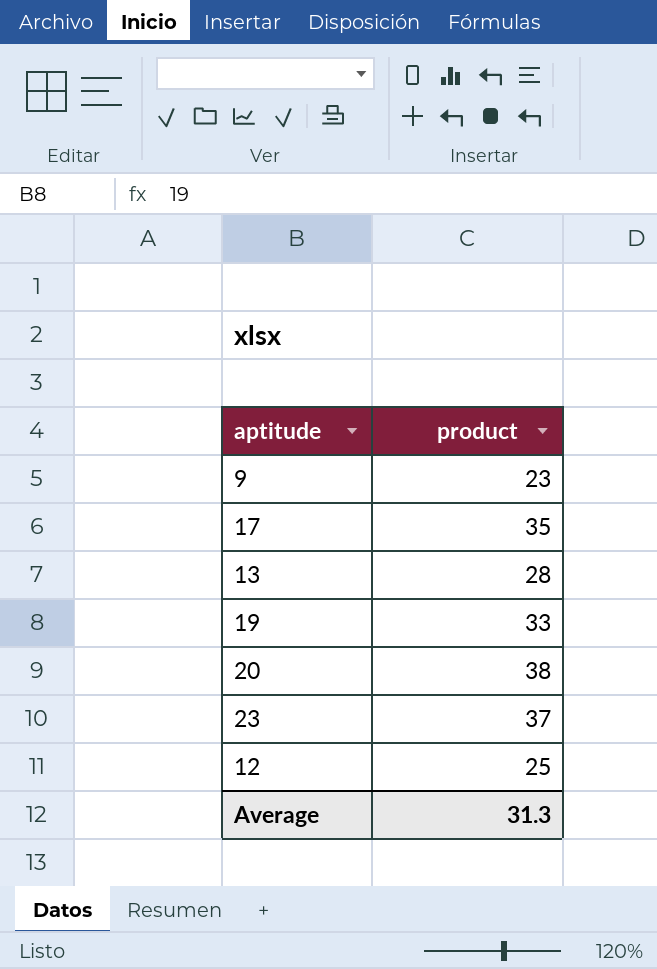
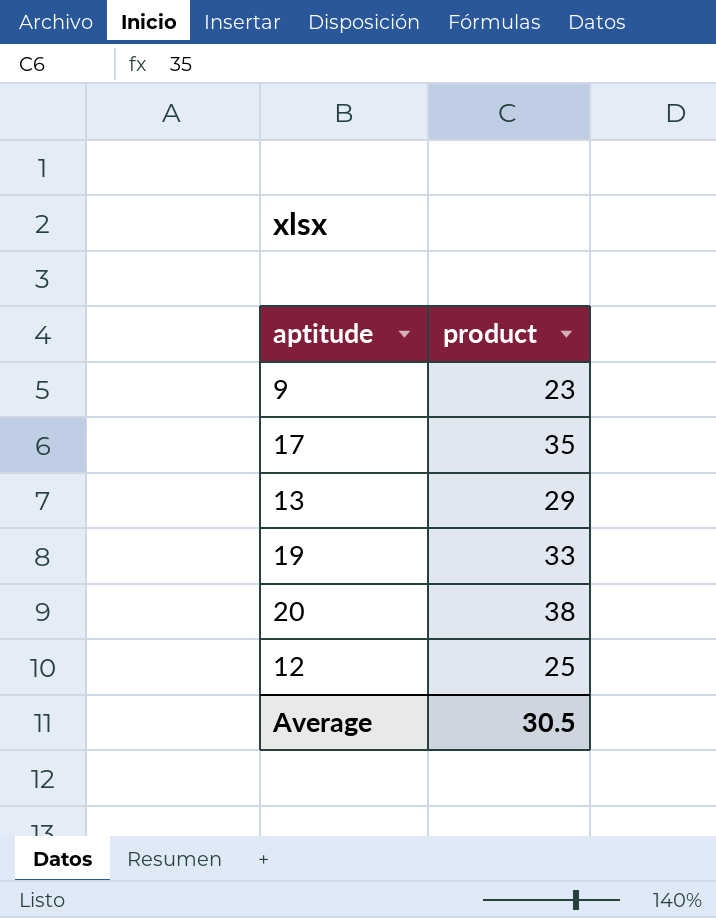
row 23: 37 -> none
13 | product: 28 -> 29
Average | product: 31.3 -> 30.5

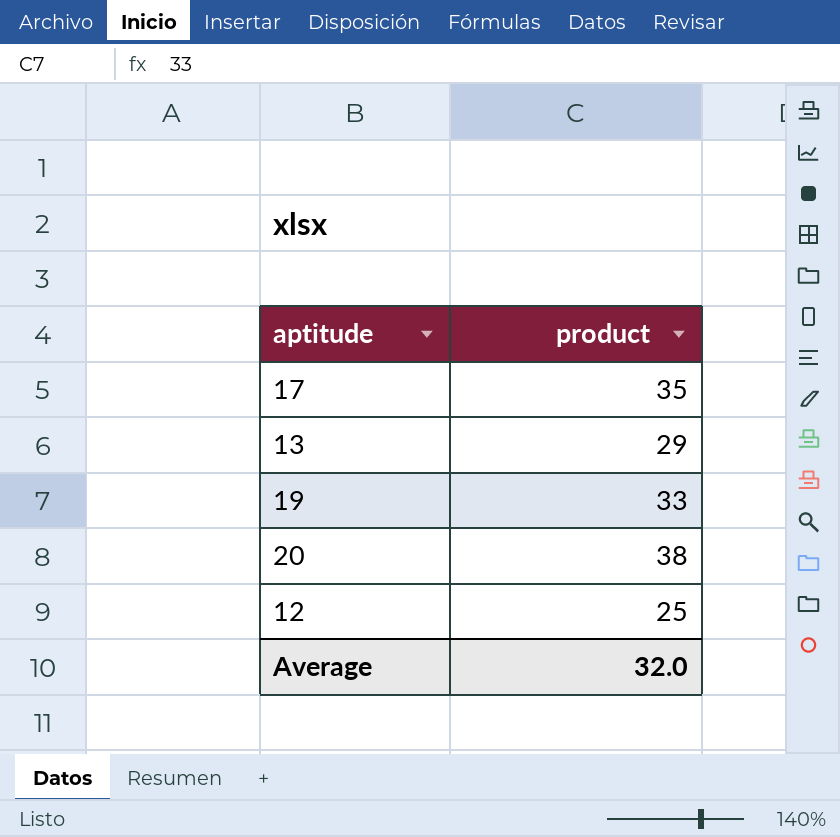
row 9: 23 -> none
Average | product: 30.5 -> 32.0

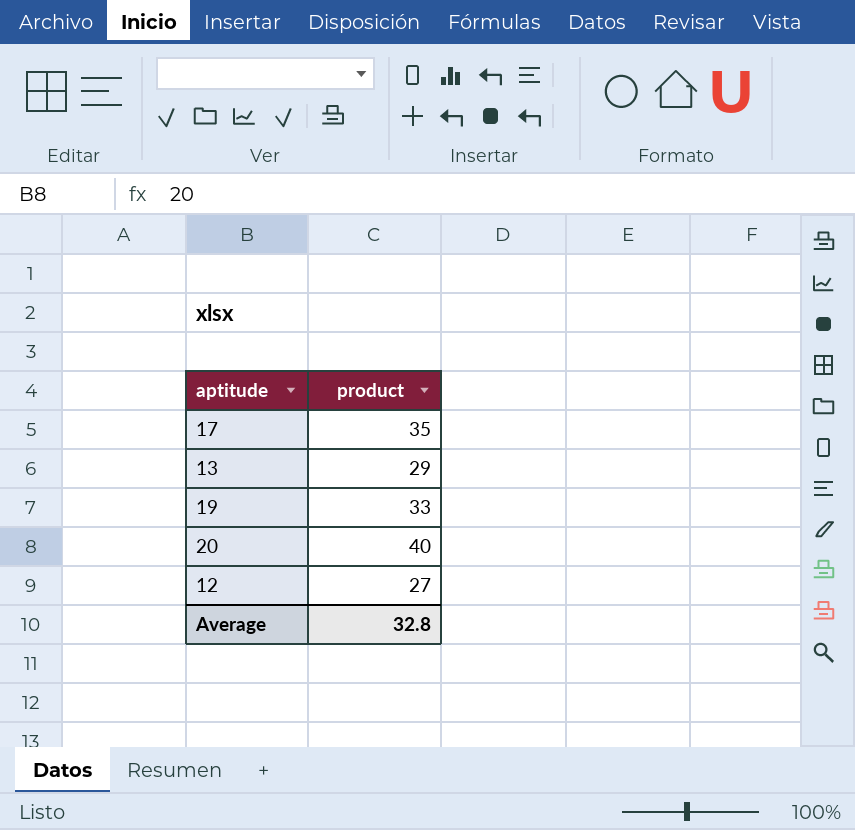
20 | product: 38 -> 40
12 | product: 25 -> 27
Average | product: 32.0 -> 32.8

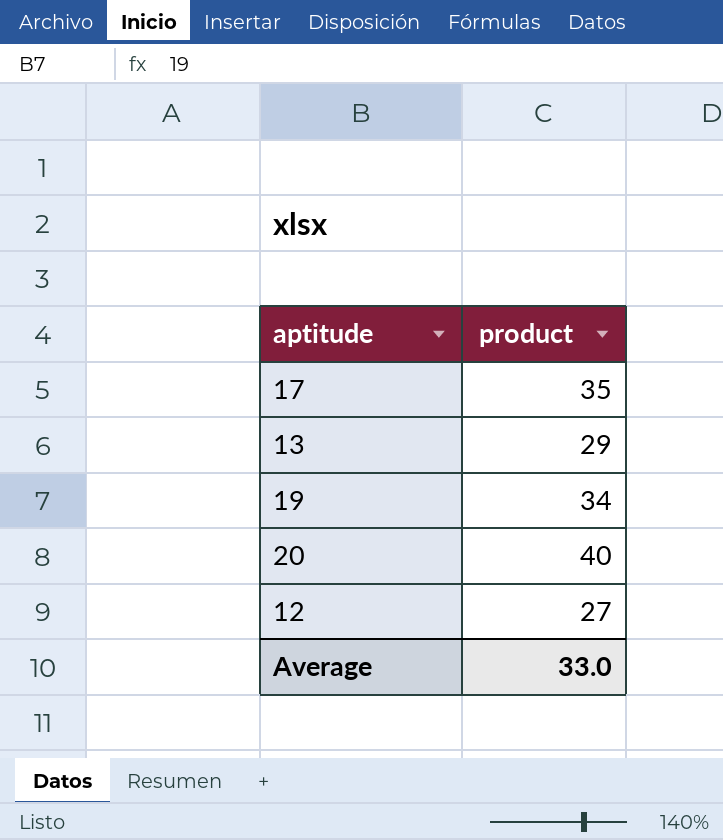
19 | product: 33 -> 34
Average | product: 32.8 -> 33.0

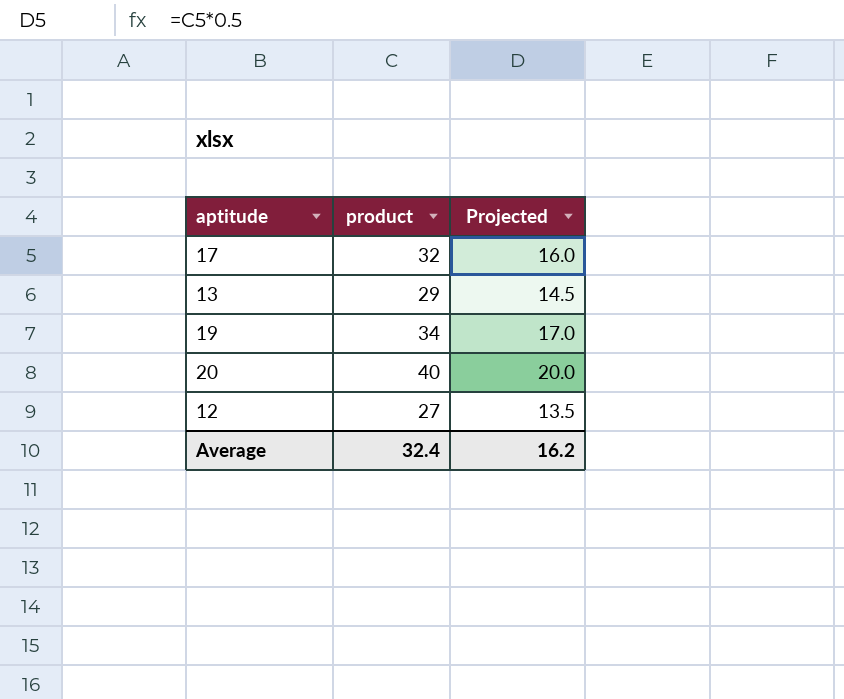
column Projected | formula: none -> [product] * 0.5
17 | product: 35 -> 32
Average | product: 33.0 -> 32.4

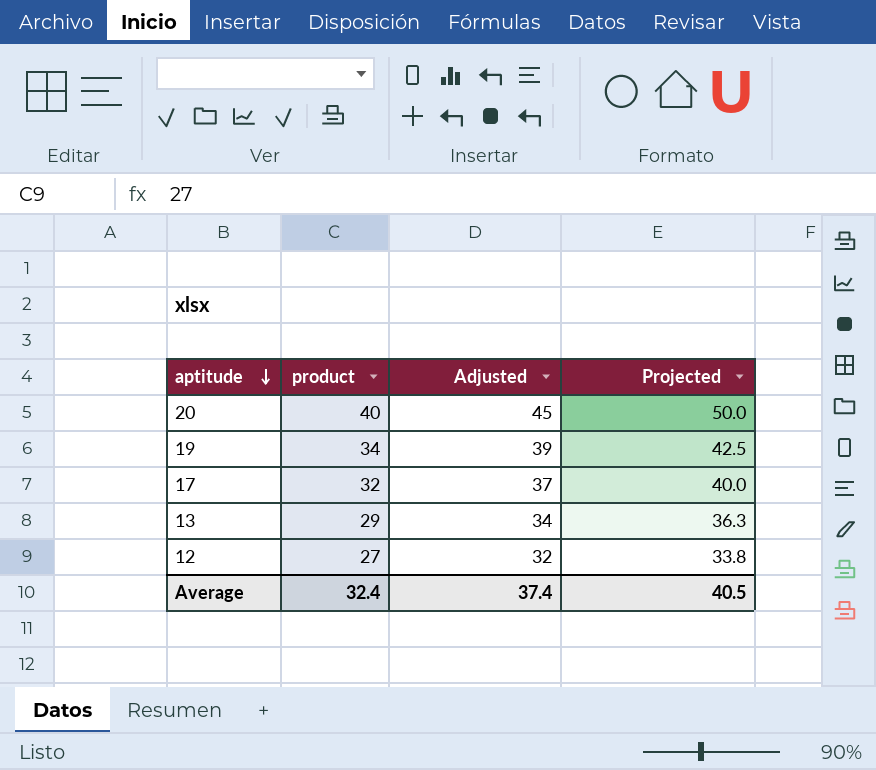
row order: none -> aptitude descending
column Adjusted | formula: none -> [product] + 5
column Projected | formula: [product] * 0.5 -> [product] * 1.25
Average | Projected: 16.2 -> 40.5

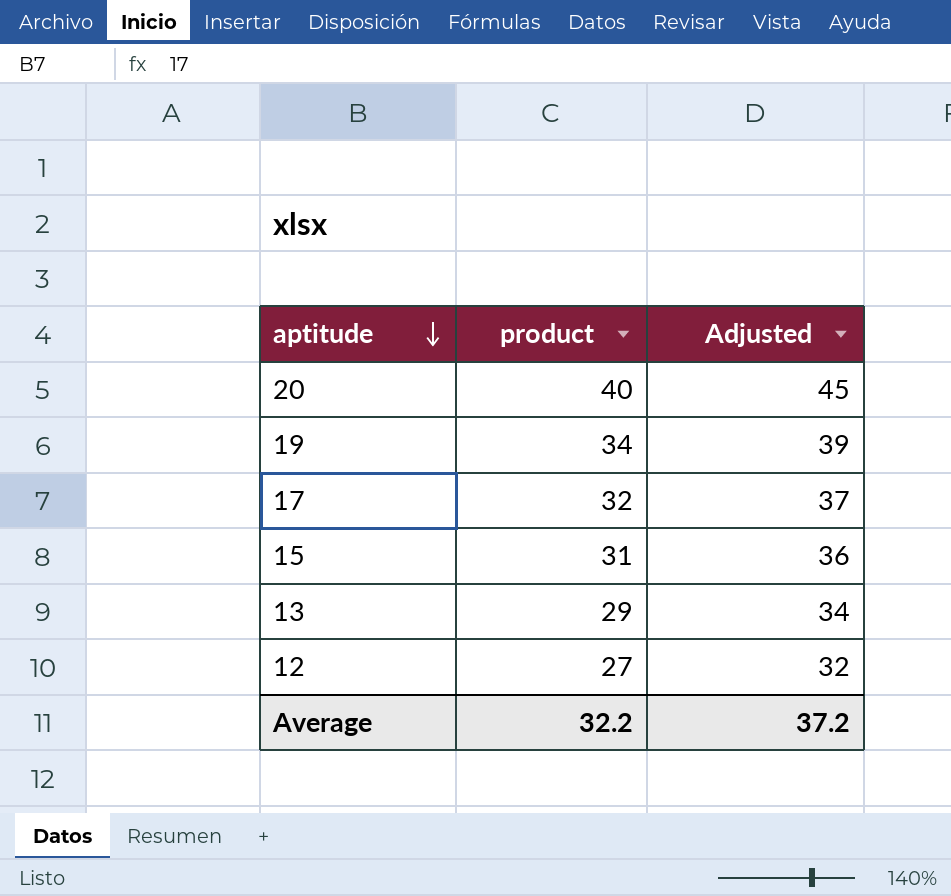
column Projected | formula: [product] * 1.25 -> none
row 15: none -> 31 | 36
Average | product: 32.4 -> 32.2
Average | Adjusted: 37.4 -> 37.2

